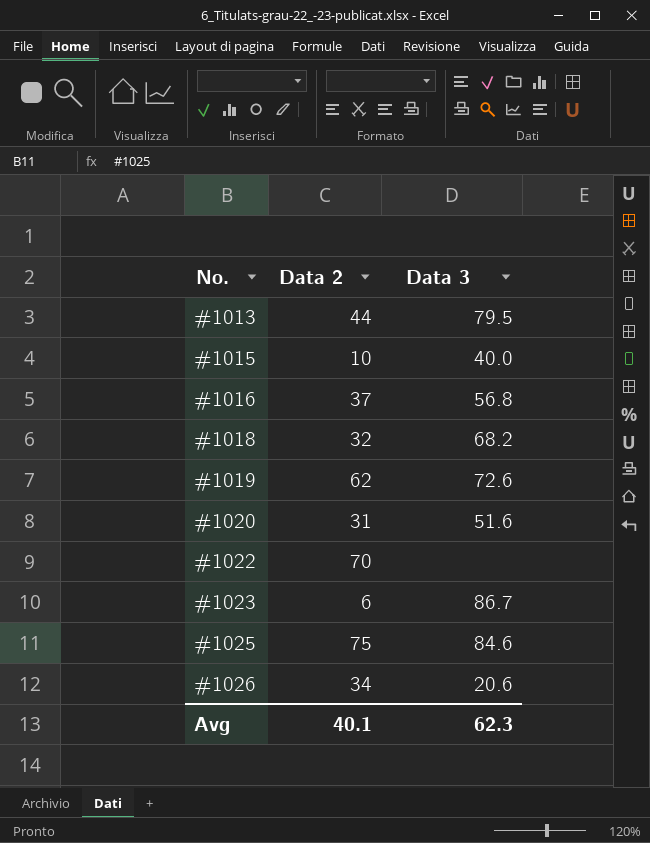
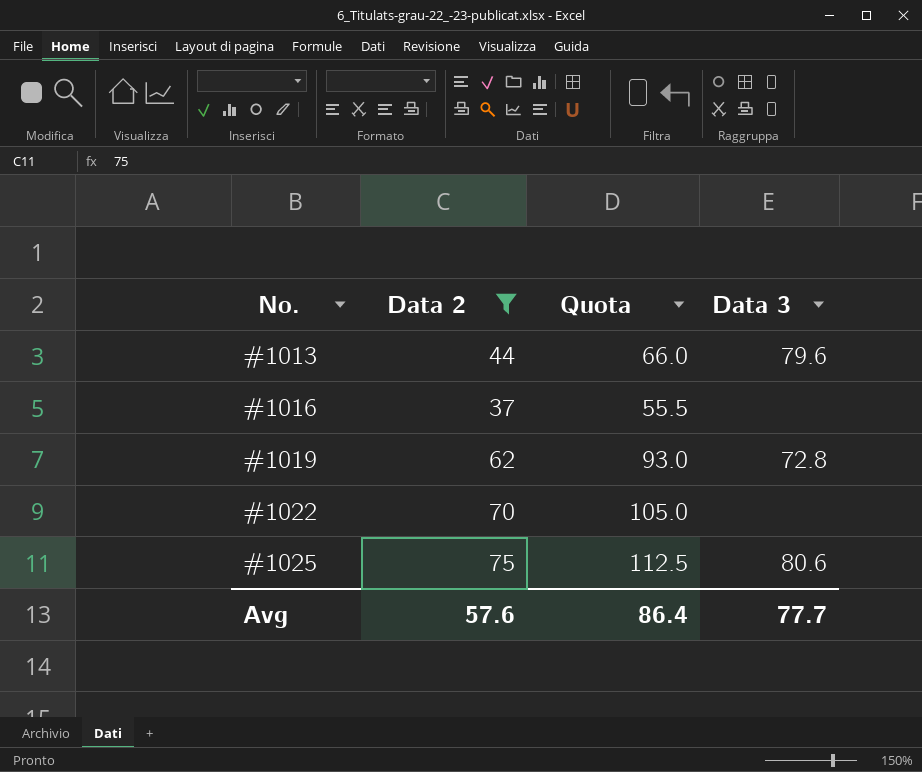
filter: none -> Data 2 >= 37
column Quota | formula: none -> [Data 2] * 1.5
#1013 | Data 3: 79.5 -> 79.6
#1016 | Data 3: 56.8 -> none
#1019 | Data 3: 72.6 -> 72.8
#1025 | Data 3: 84.6 -> 80.6
Avg | Data 2: 40.1 -> 57.6
Avg | Data 3: 62.3 -> 77.7

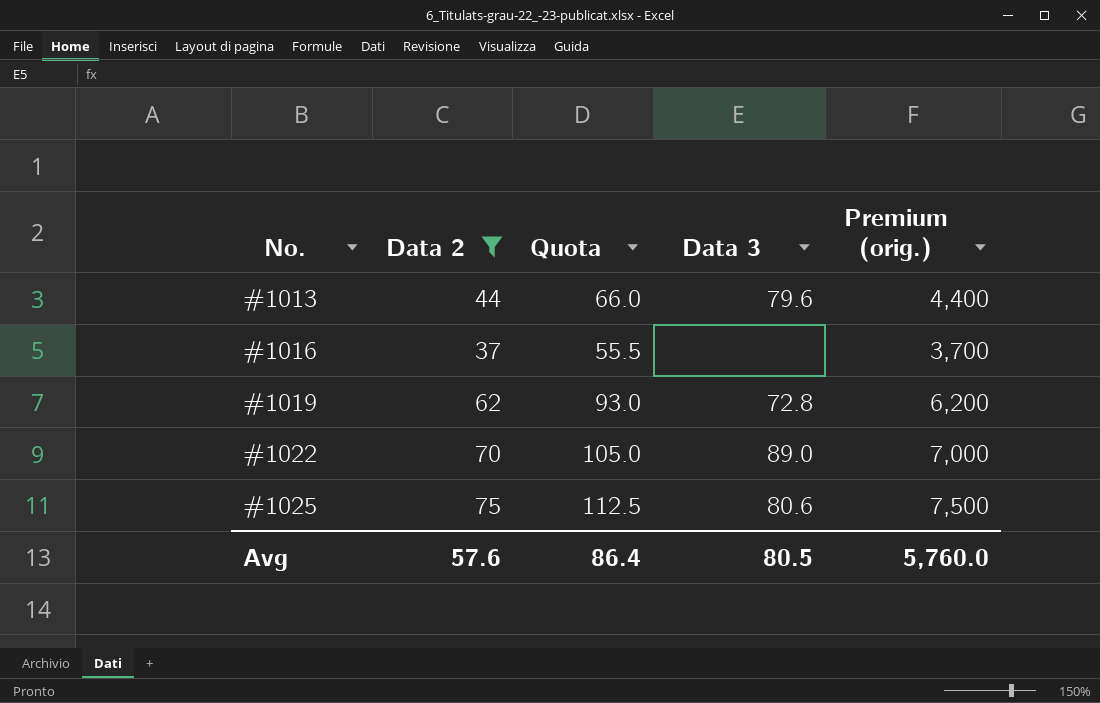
column Premium (orig.) | formula: none -> [Data 2] * 100
#1022 | Data 3: none -> 89.0
Avg | Data 3: 77.7 -> 80.5

